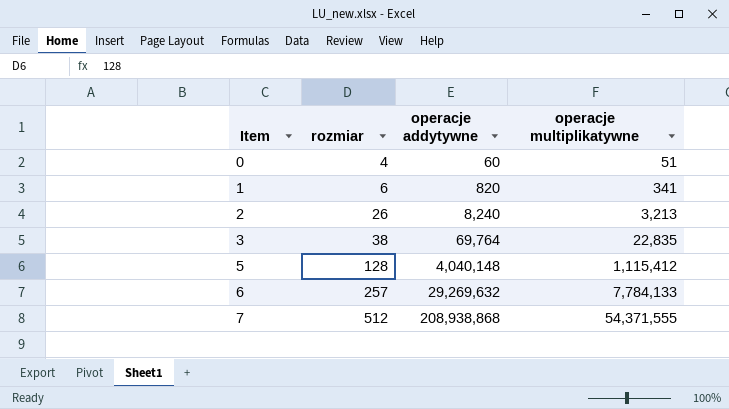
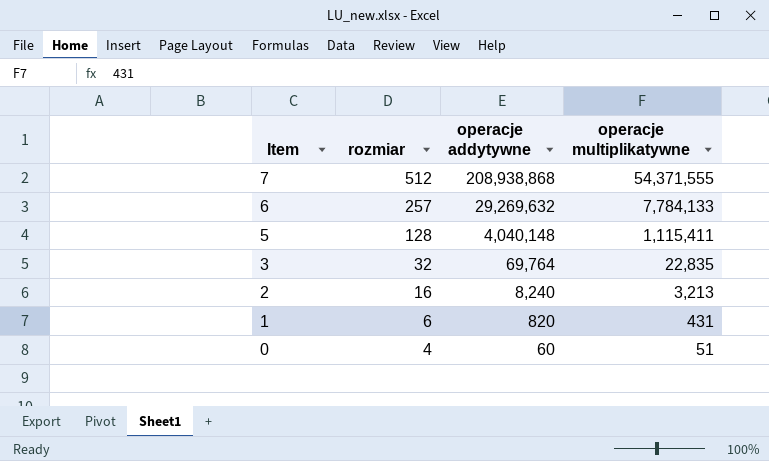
row order: Item ascending -> Item descending
5 | operacje multiplikatywne: 1,115,412 -> 1,115,411
3 | rozmiar: 38 -> 32
2 | rozmiar: 26 -> 16
1 | operacje multiplikatywne: 341 -> 431

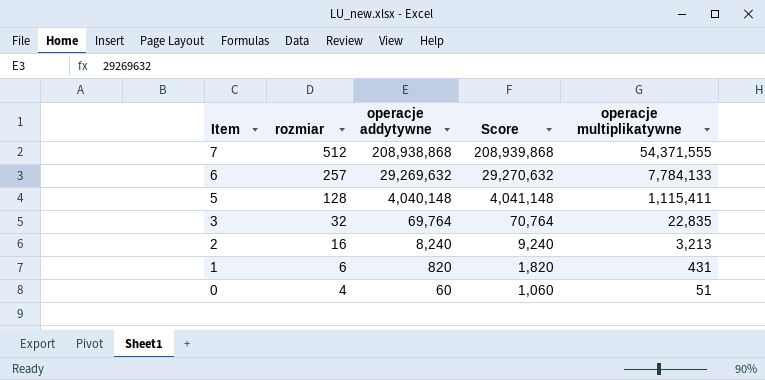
column Score | formula: none -> [operacje addytywne] + 1000

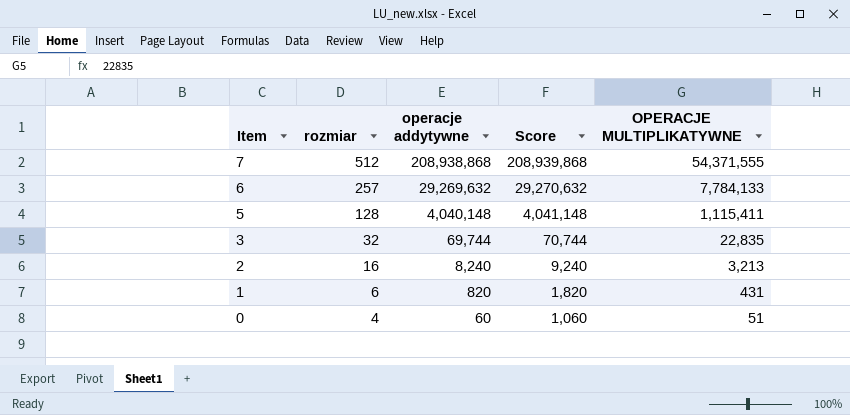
column name: operacje multiplikatywne -> OPERACJE MULTIPLIKATYWNE
3 | operacje addytywne: 69,764 -> 69,744
3 | Score: 70,764 -> 70,744

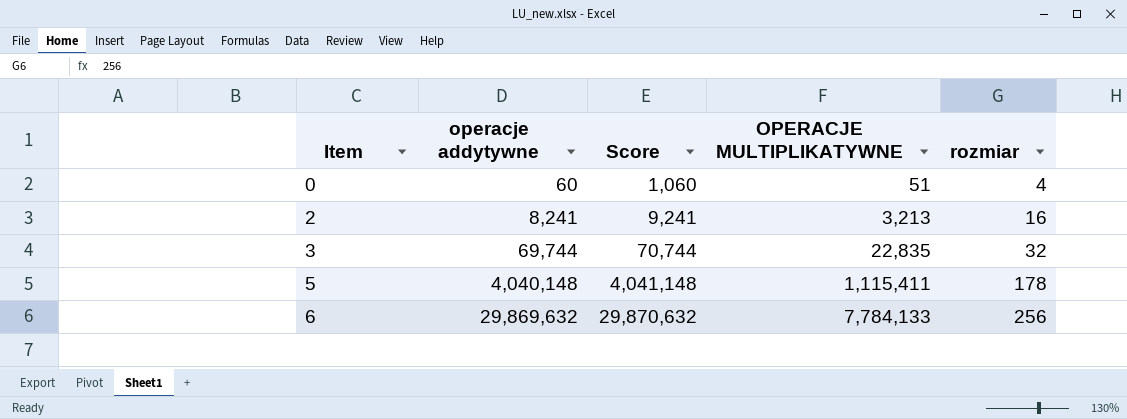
row order: Item descending -> Item ascending
column rozmiar | position: 2 -> 5
row 7: 512 | 208,938,868 | 208,939,868 | 54,371,555 -> none
row 1: 6 | 820 | 1,820 | 431 -> none
2 | operacje addytywne: 8,240 -> 8,241
2 | Score: 9,240 -> 9,241
5 | rozmiar: 128 -> 178
6 | operacje addytywne: 29,269,632 -> 29,869,632
6 | Score: 29,270,632 -> 29,870,632
6 | rozmiar: 257 -> 256

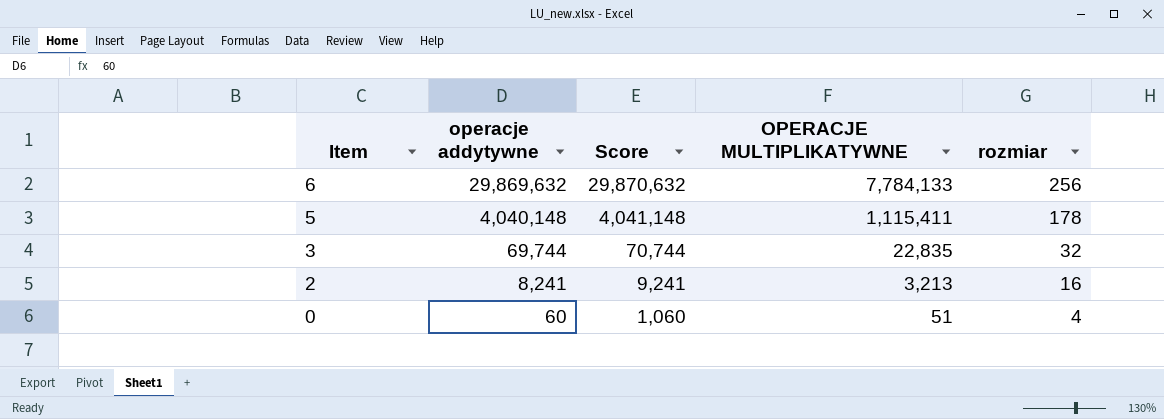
row order: Item ascending -> Item descending

